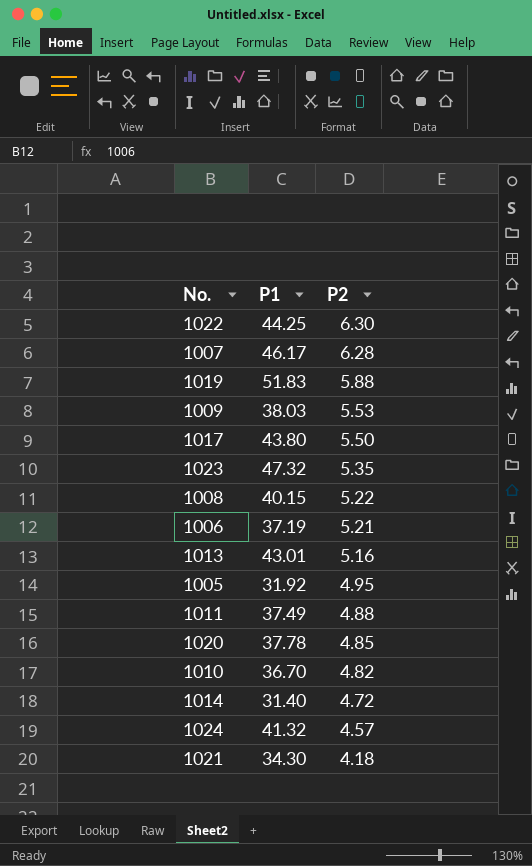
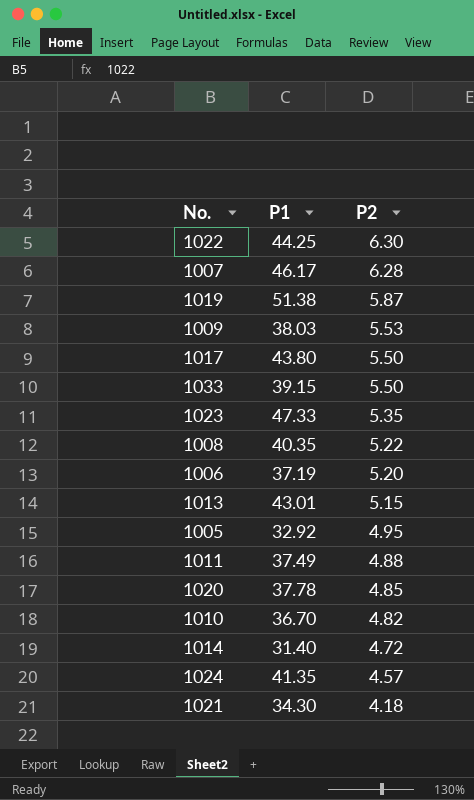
1019 | P1: 51.83 -> 51.38
1019 | P2: 5.88 -> 5.87
row 1033: none -> 39.15 | 5.50
1023 | P1: 47.32 -> 47.33
1008 | P1: 40.15 -> 40.35
1006 | P2: 5.21 -> 5.20
1013 | P2: 5.16 -> 5.15
1005 | P1: 31.92 -> 32.92
1024 | P1: 41.32 -> 41.35

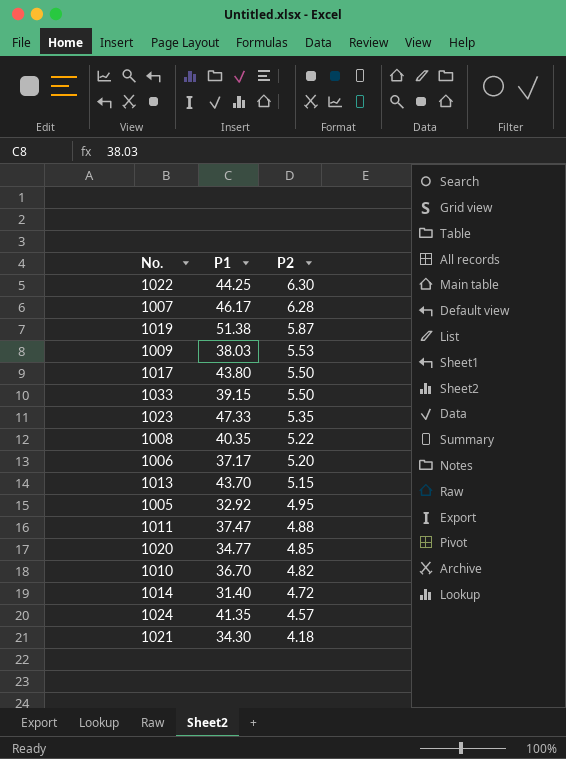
1006 | P1: 37.19 -> 37.17
1013 | P1: 43.01 -> 43.70
1011 | P1: 37.49 -> 37.47
1020 | P1: 37.78 -> 34.77

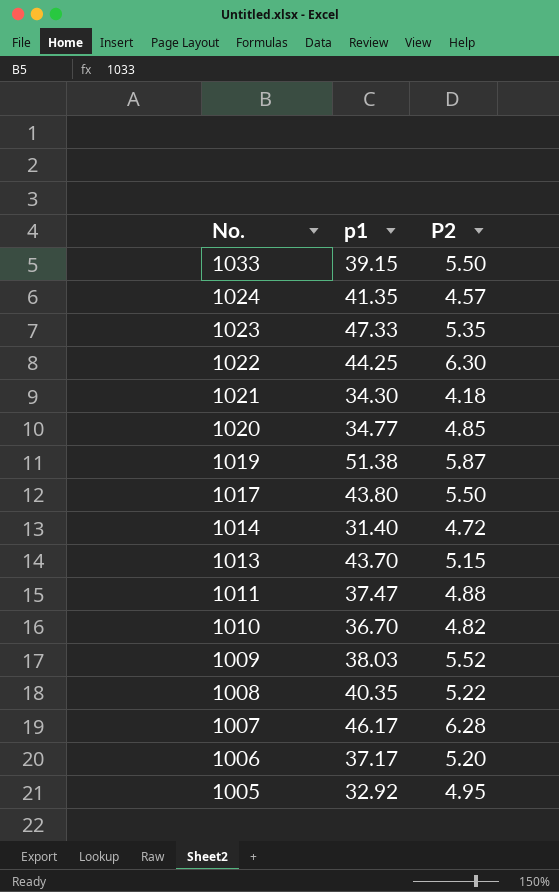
row order: P2 descending -> No. descending
column name: P1 -> p1
1009 | P2: 5.53 -> 5.52

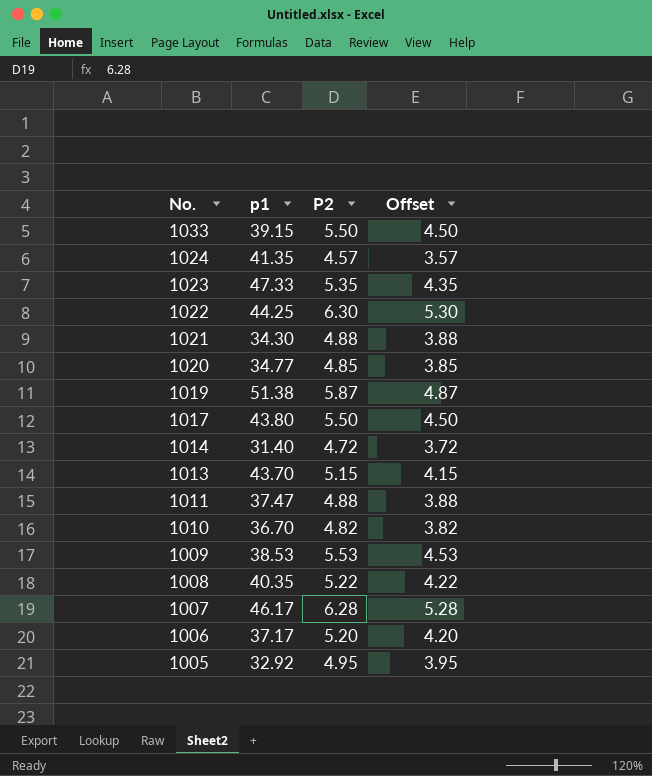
column Offset | formula: none -> [P2] - 1
1021 | P2: 4.18 -> 4.88
1009 | p1: 38.03 -> 38.53
1009 | P2: 5.52 -> 5.53

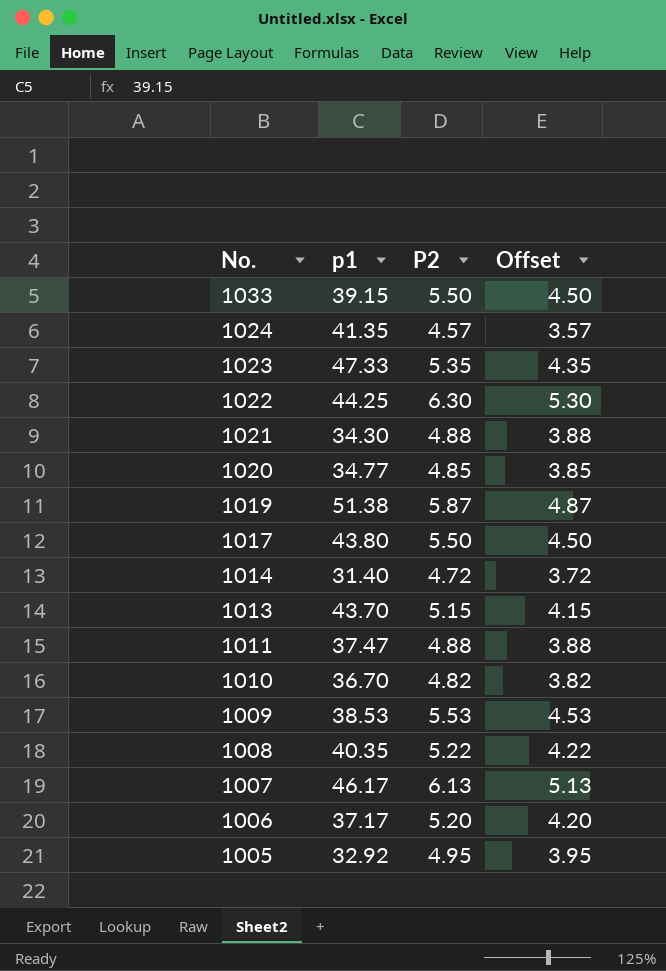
1007 | P2: 6.28 -> 6.13
1007 | Offset: 5.28 -> 5.13

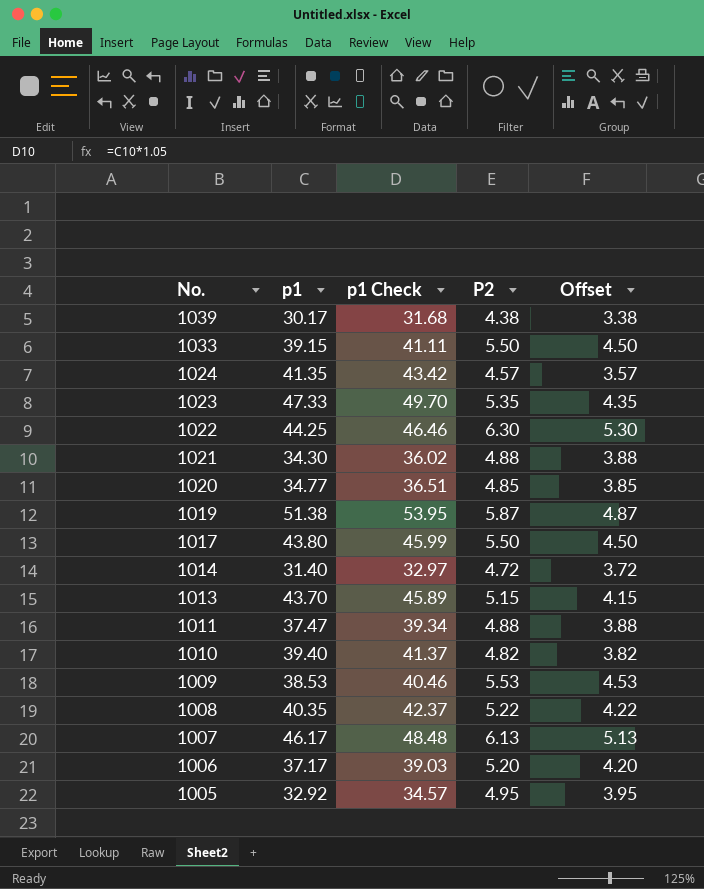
column p1 Check | formula: none -> [p1] * 1.05
row 1039: none -> 30.17 | 31.68 | 4.38 | 3.38
1010 | p1: 36.70 -> 39.40

